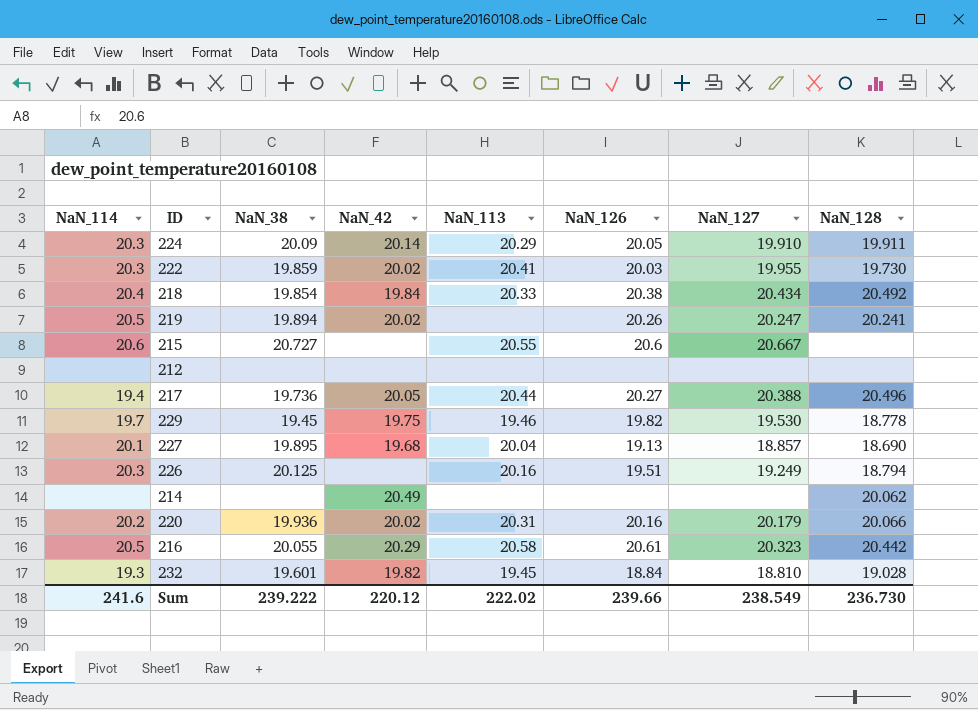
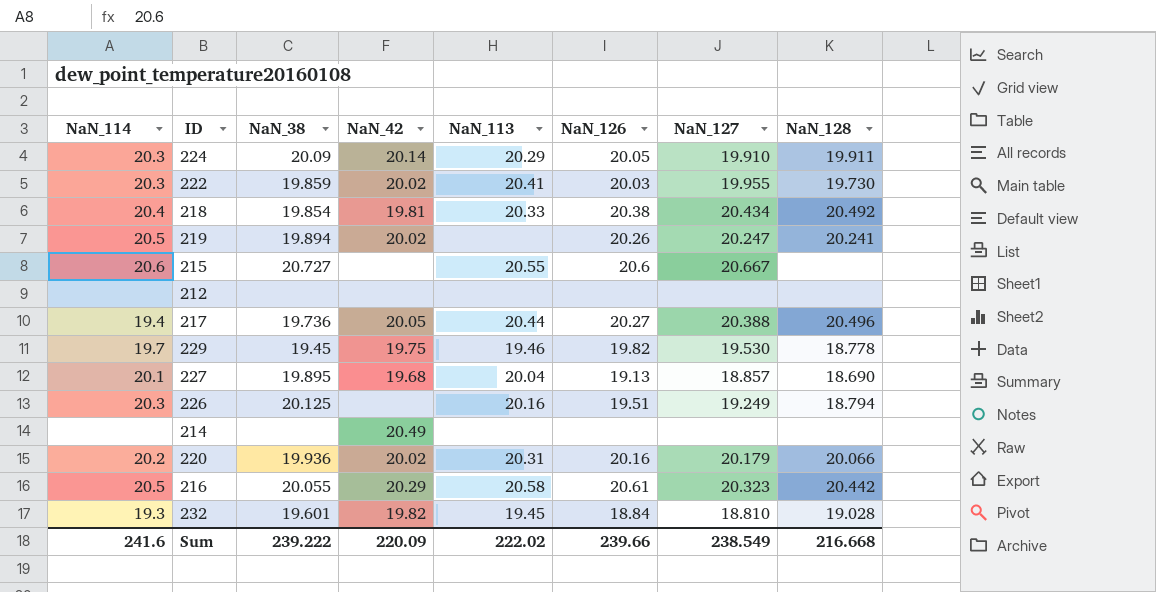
218 | NaN_42: 19.84 -> 19.81
214 | NaN_128: 20.062 -> none
Sum | NaN_42: 220.12 -> 220.09
Sum | NaN_128: 236.730 -> 216.668

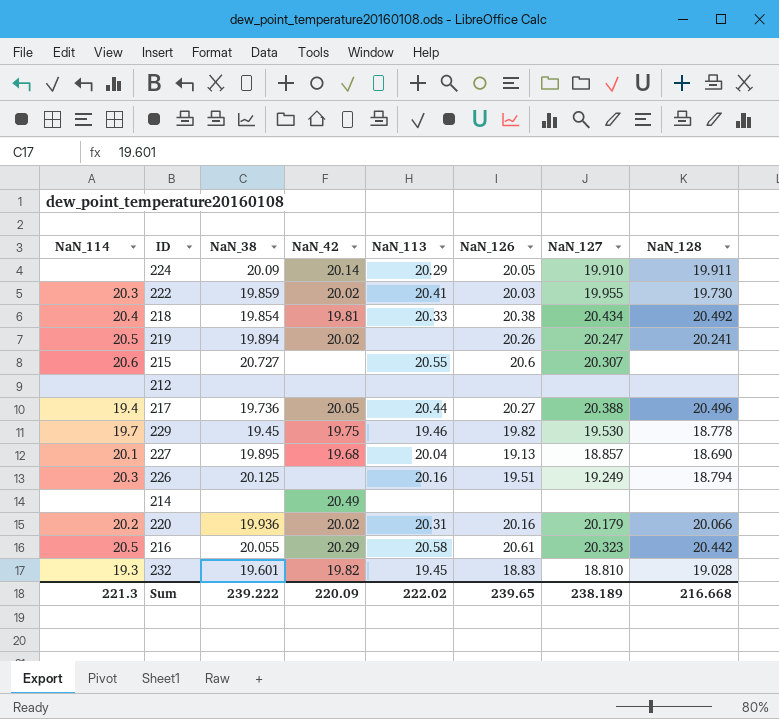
224 | NaN_114: 20.3 -> none
215 | NaN_127: 20.667 -> 20.307
232 | NaN_126: 18.84 -> 18.83
Sum | NaN_114: 241.6 -> 221.3
Sum | NaN_126: 239.66 -> 239.65
Sum | NaN_127: 238.549 -> 238.189

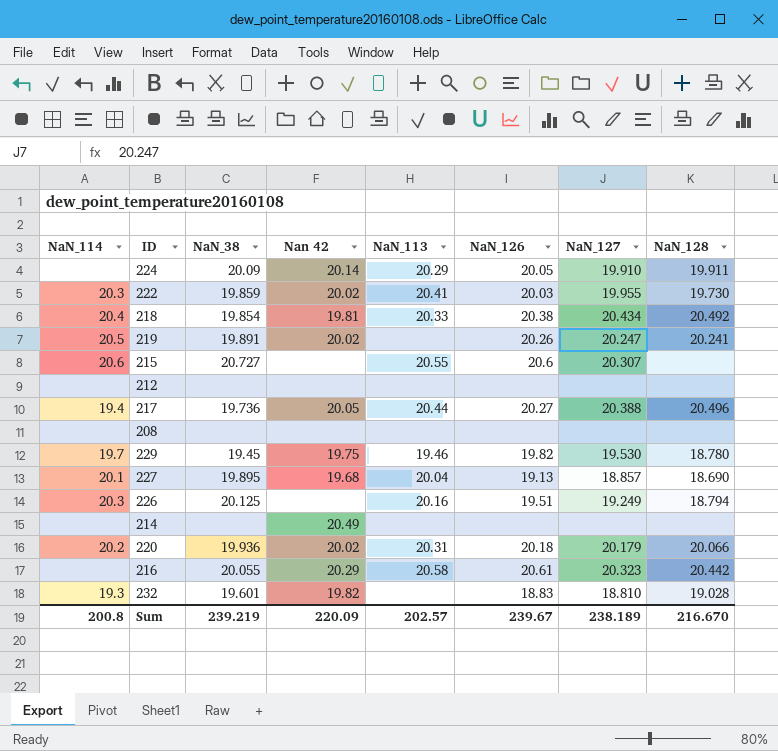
column name: NaN_42 -> Nan 42
219 | NaN_38: 19.894 -> 19.891
row 208: none -> none | none | none | none | none | none | none
229 | NaN_128: 18.778 -> 18.780
220 | NaN_126: 20.16 -> 20.18
216 | NaN_114: 20.5 -> none
232 | NaN_113: 19.45 -> none
Sum | NaN_114: 221.3 -> 200.8
Sum | NaN_38: 239.222 -> 239.219
Sum | NaN_113: 222.02 -> 202.57
Sum | NaN_126: 239.65 -> 239.67
Sum | NaN_128: 216.668 -> 216.670

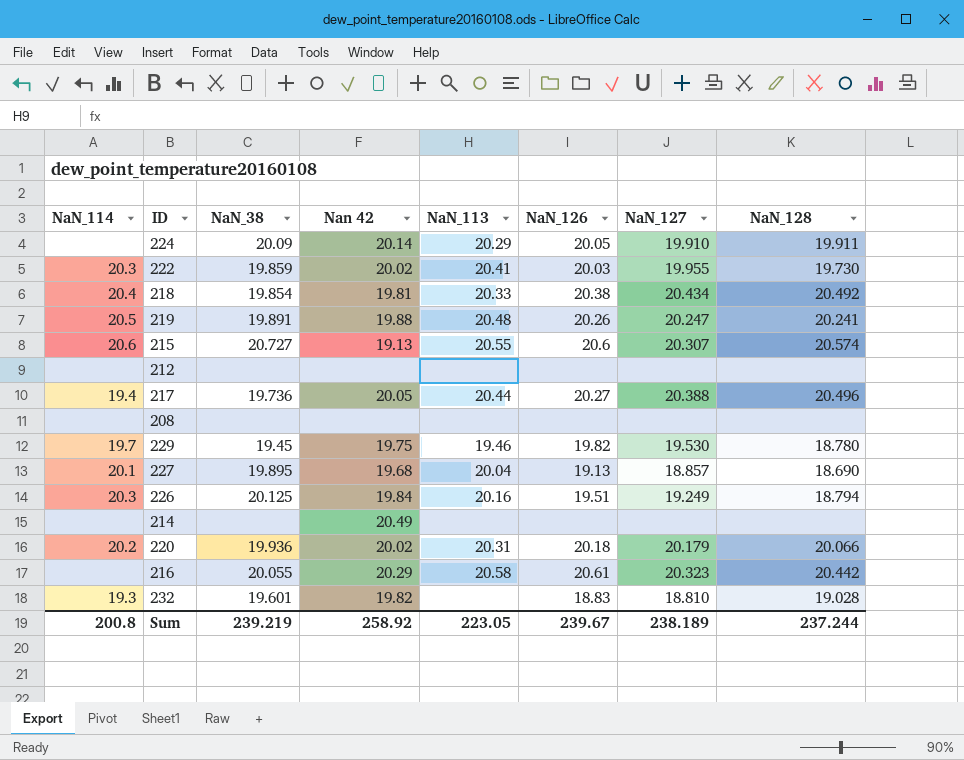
219 | Nan 42: 20.02 -> 19.88
219 | NaN_113: none -> 20.48
215 | Nan 42: none -> 19.13
215 | NaN_128: none -> 20.574
226 | Nan 42: none -> 19.84
Sum | Nan 42: 220.09 -> 258.92
Sum | NaN_113: 202.57 -> 223.05
Sum | NaN_128: 216.670 -> 237.244

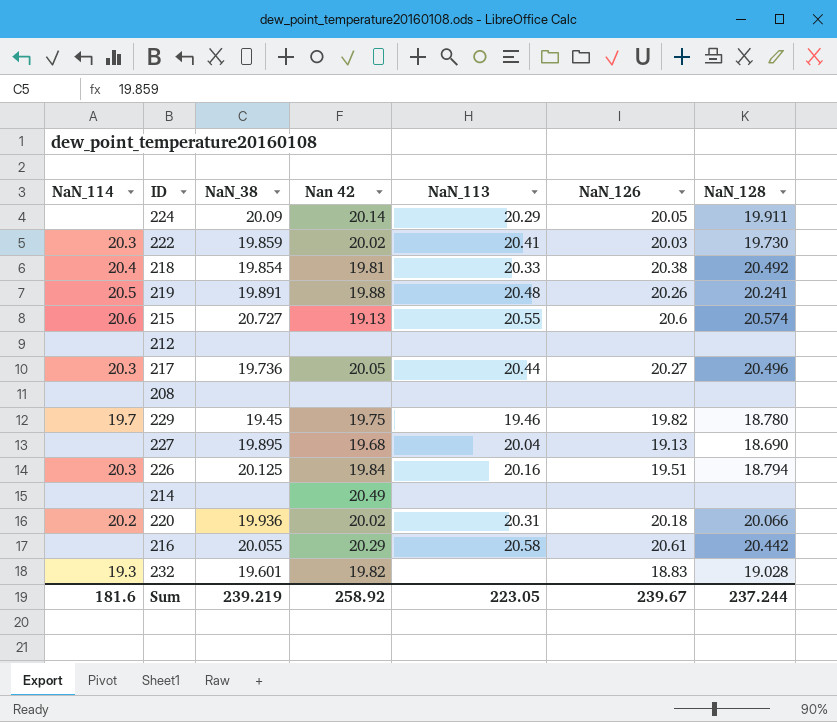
column NaN_127 | position: 7 -> none
217 | NaN_114: 19.4 -> 20.3
227 | NaN_114: 20.1 -> none
Sum | NaN_114: 200.8 -> 181.6

